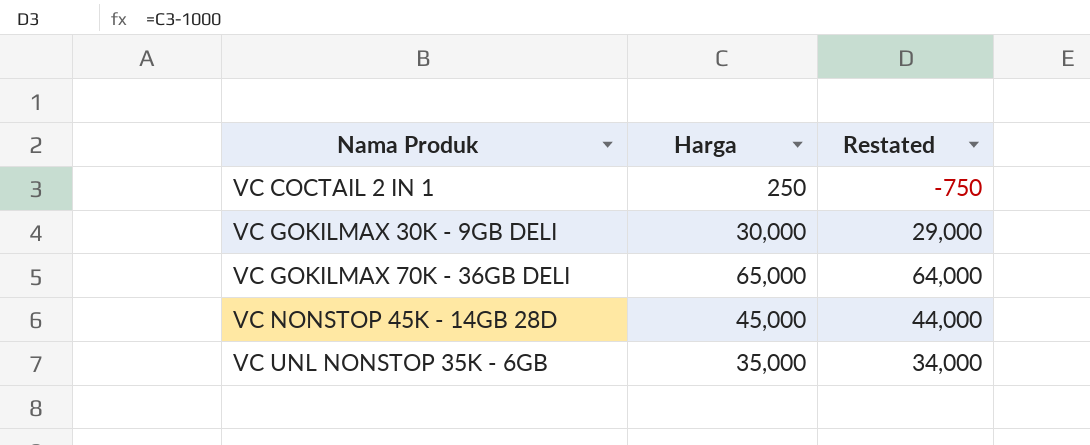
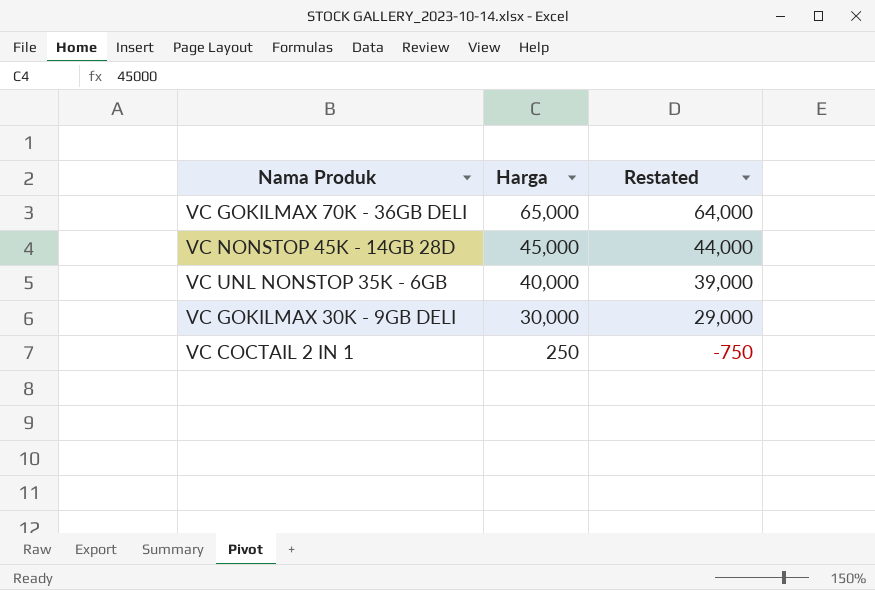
row order: Nama Produk ascending -> Harga descending
VC UNL NONSTOP 35K - 6GB | Harga: 35,000 -> 40,000
VC UNL NONSTOP 35K - 6GB | Restated: 34,000 -> 39,000

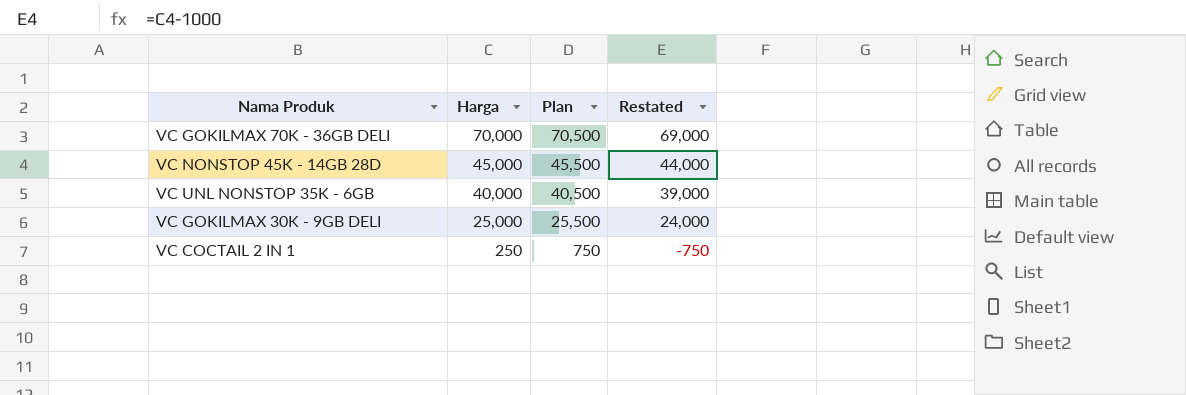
column Plan | formula: none -> [Harga] + 500
VC GOKILMAX 70K - 36GB DELI | Harga: 65,000 -> 70,000
VC GOKILMAX 70K - 36GB DELI | Restated: 64,000 -> 69,000
VC GOKILMAX 30K - 9GB DELI | Harga: 30,000 -> 25,000
VC GOKILMAX 30K - 9GB DELI | Restated: 29,000 -> 24,000

